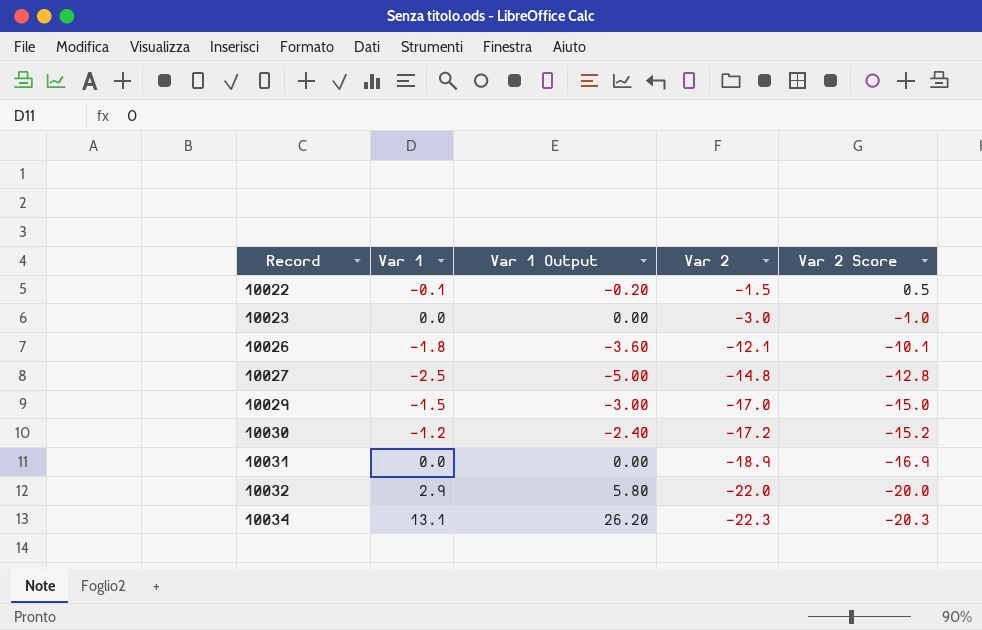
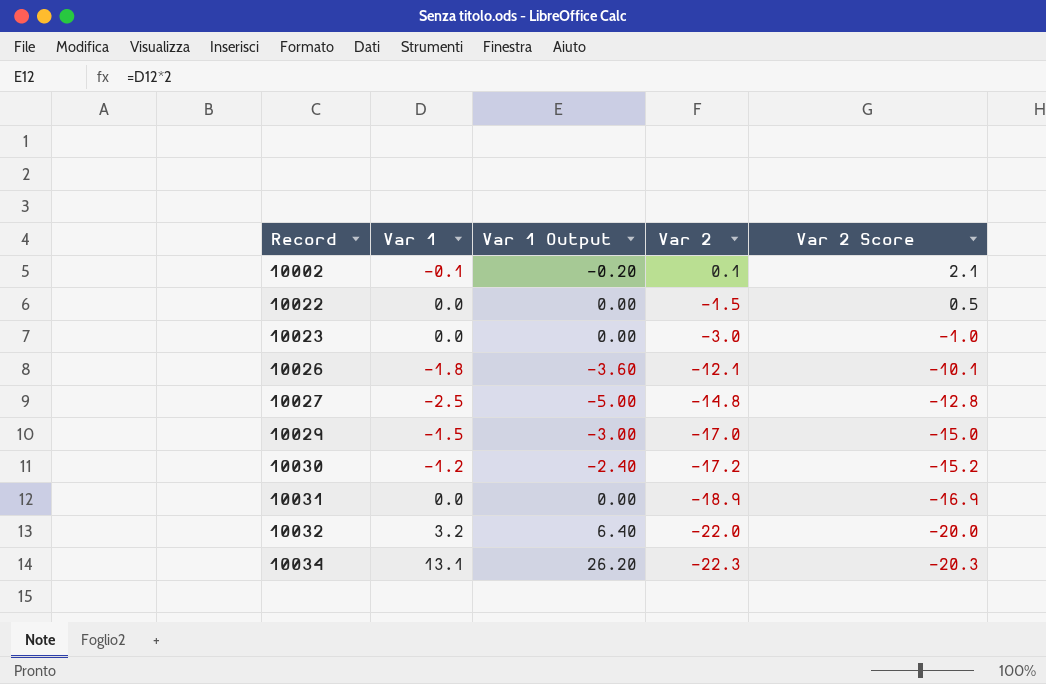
row 10002: none -> -0.1 | -0.20 | 0.1 | 2.1
10022 | Var 1: -0.1 -> 0.0
10022 | Var 1 Output: -0.20 -> 0.00
10032 | Var 1: 2.9 -> 3.2
10032 | Var 1 Output: 5.80 -> 6.40

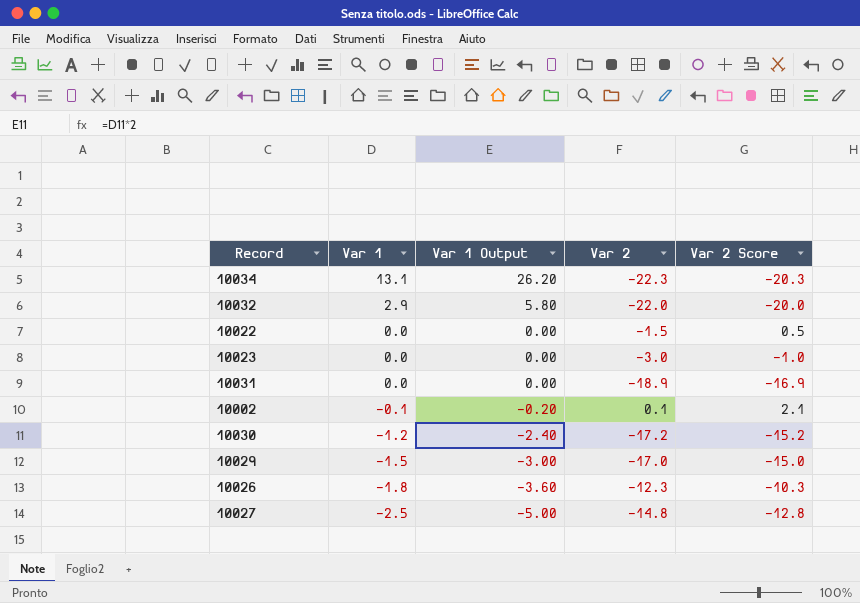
row order: Record ascending -> Var 1 descending
10032 | Var 1: 3.2 -> 2.9
10032 | Var 1 Output: 6.40 -> 5.80
10026 | Var 2: -12.1 -> -12.3
10026 | Var 2 Score: -10.1 -> -10.3

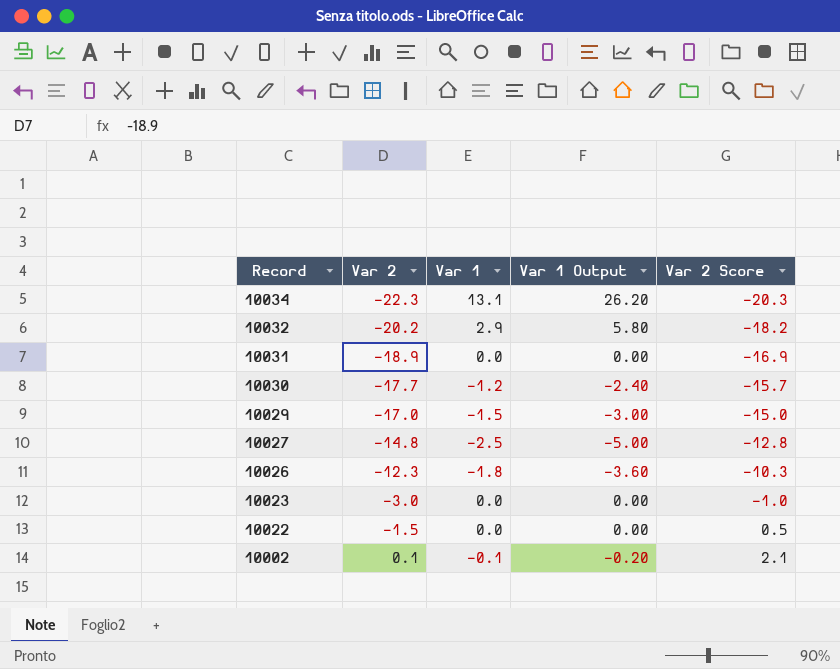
row order: Var 1 descending -> Record descending
column Var 2 | position: 4 -> 2
10032 | Var 2: -22.0 -> -20.2
10032 | Var 2 Score: -20.0 -> -18.2
10030 | Var 2: -17.2 -> -17.7
10030 | Var 2 Score: -15.2 -> -15.7

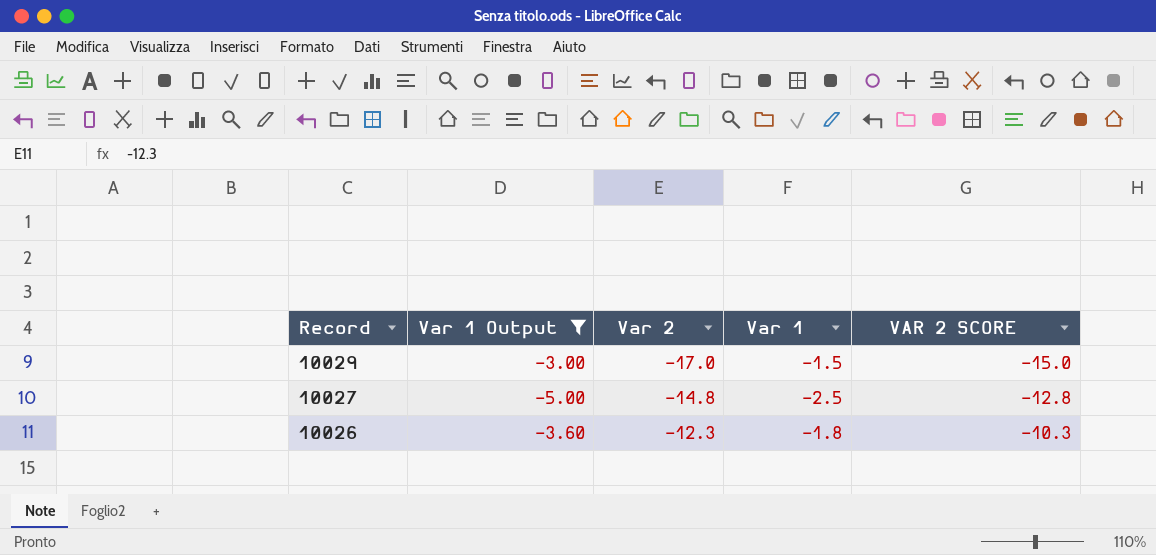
filter: none -> Var 1 Output <= -3.00
column Var 1 Output | position: 4 -> 2
column name: Var 2 Score -> VAR 2 SCORE

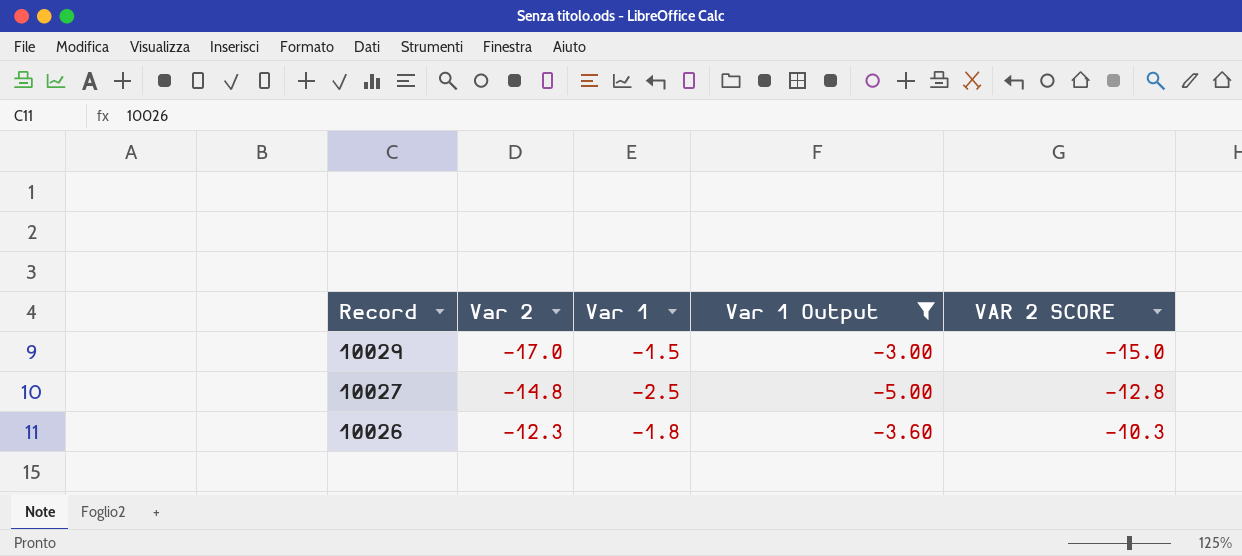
column Var 1 Output | position: 2 -> 4

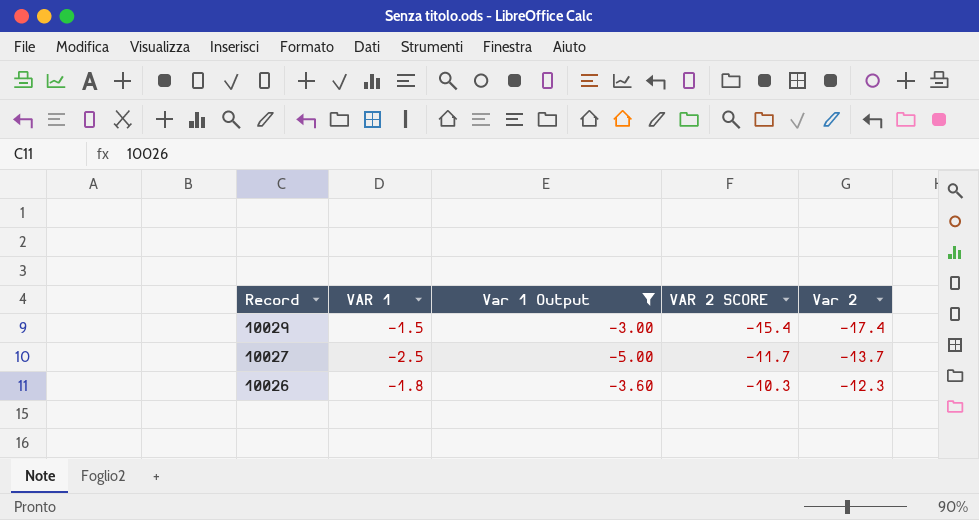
column name: Var 1 -> VAR 1
column Var 2 | position: 2 -> 5
10029 | VAR 2 SCORE: -15.0 -> -15.4
10029 | Var 2: -17.0 -> -17.4
10027 | VAR 2 SCORE: -12.8 -> -11.7
10027 | Var 2: -14.8 -> -13.7

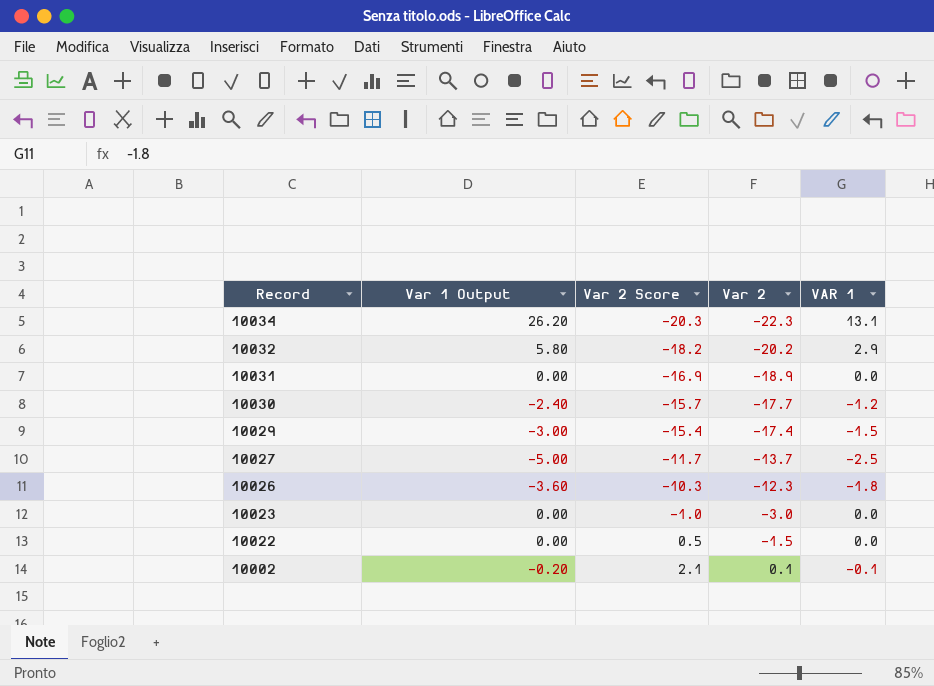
filter: Var 1 Output <= -3.00 -> none
column name: VAR 2 SCORE -> Var 2 Score
column VAR 1 | position: 2 -> 5

